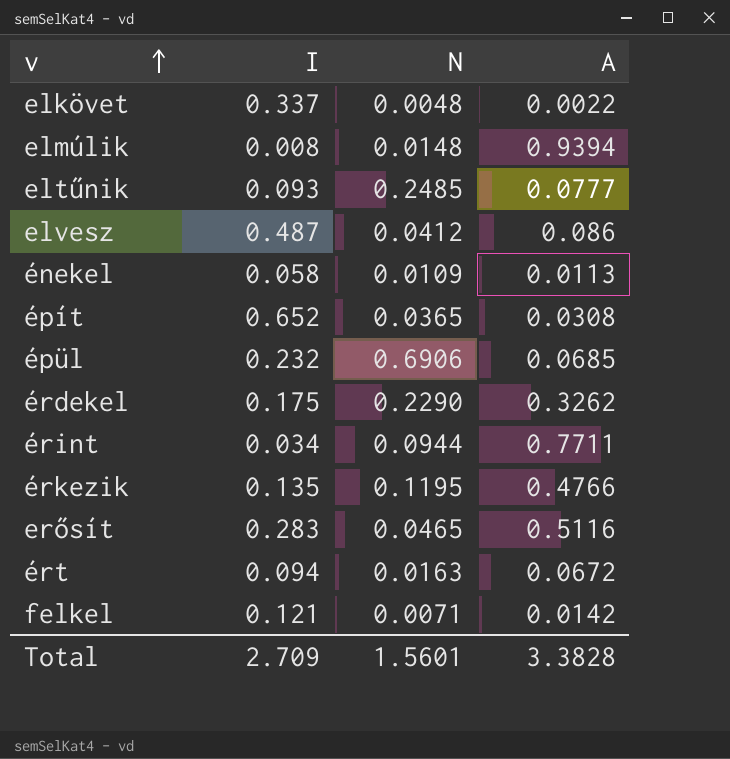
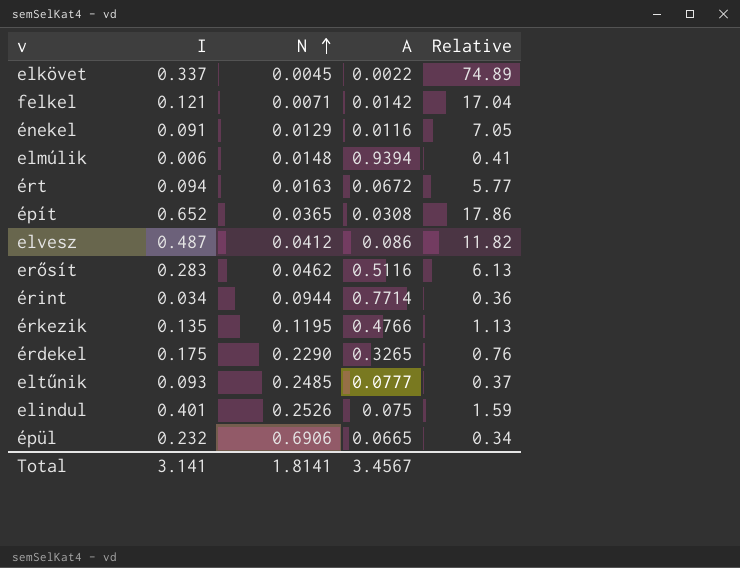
row order: v ascending -> N ascending
column Relative | formula: none -> [I] / [N]
elkövet | N: 0.0048 -> 0.0045
énekel | I: 0.058 -> 0.091
énekel | N: 0.0109 -> 0.0129
énekel | A: 0.0113 -> 0.0116
elmúlik | I: 0.008 -> 0.006
erősít | N: 0.0465 -> 0.0462
érint | A: 0.7711 -> 0.7714
érdekel | A: 0.3262 -> 0.3265
row elindul: none -> 0.401 | 0.2526 | 0.075 | 1.59
épül | A: 0.0685 -> 0.0665
Total | I: 2.709 -> 3.141
Total | N: 1.5601 -> 1.8141
Total | A: 3.3828 -> 3.4567

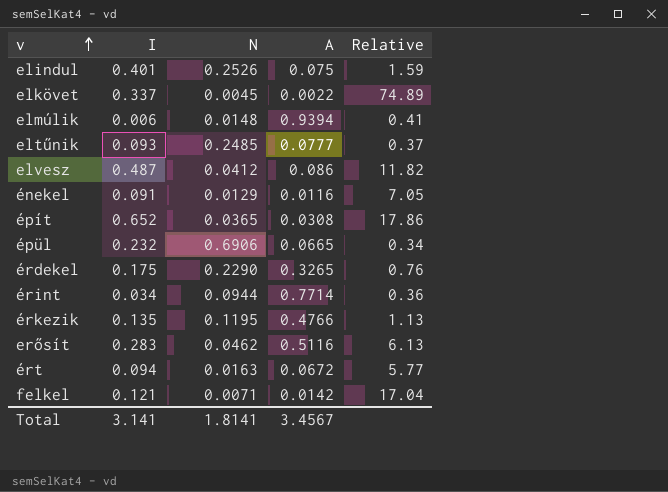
row order: N ascending -> v ascending

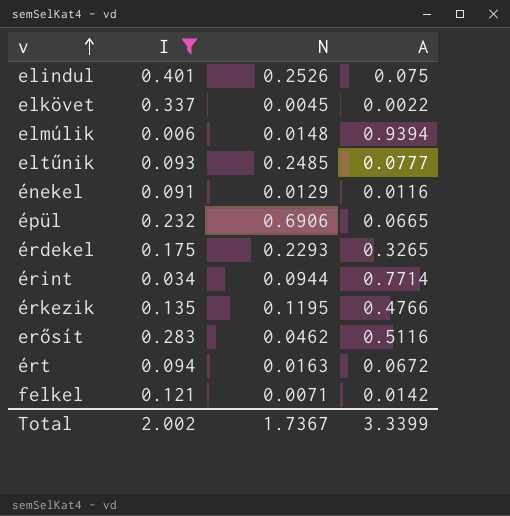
filter: none -> I <= 0.401
column Relative | formula: [I] / [N] -> none
érdekel | N: 0.2290 -> 0.2293
Total | I: 3.141 -> 2.002
Total | N: 1.8141 -> 1.7367
Total | A: 3.4567 -> 3.3399

